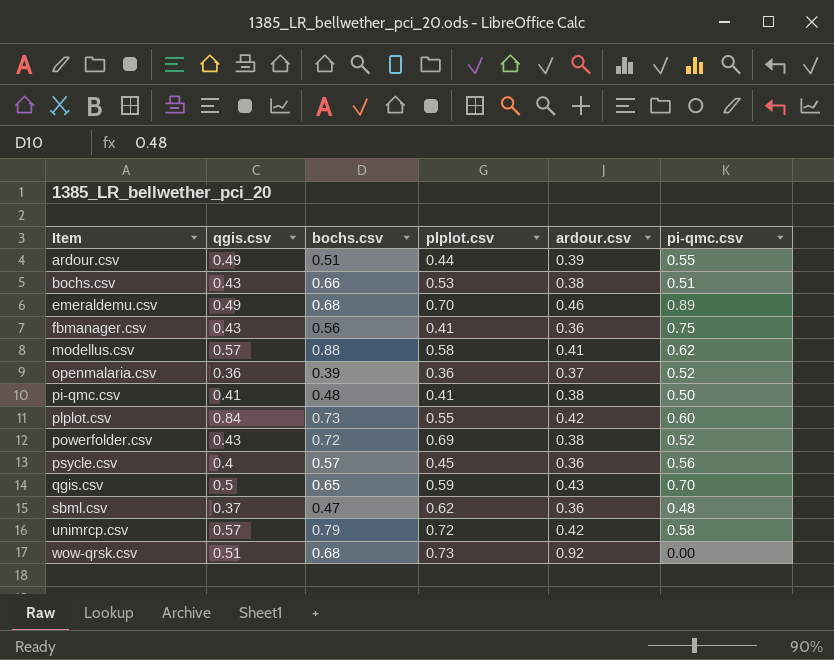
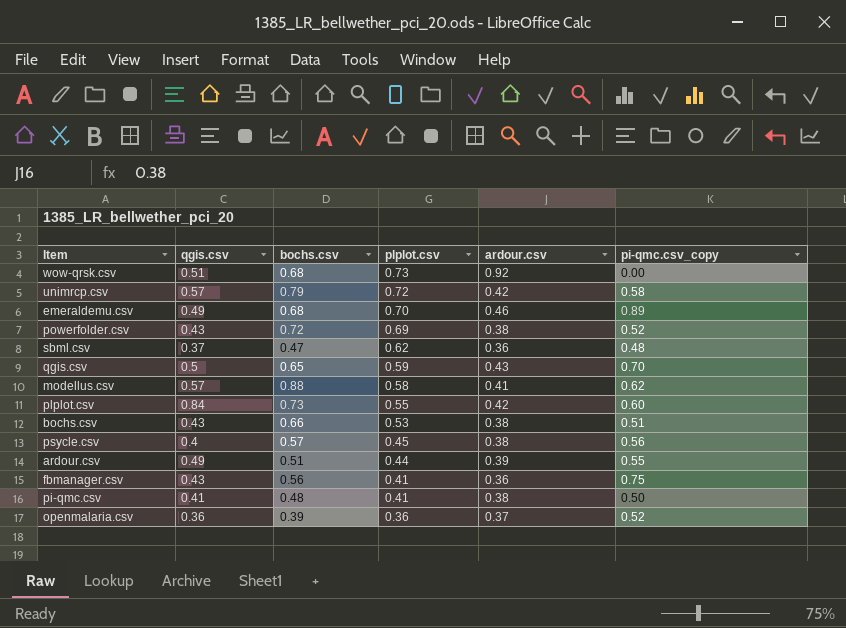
row order: Item ascending -> plplot.csv descending
column name: pi-qmc.csv -> pi-qmc.csv_copy
psycle.csv | ardour.csv: 0.36 -> 0.38

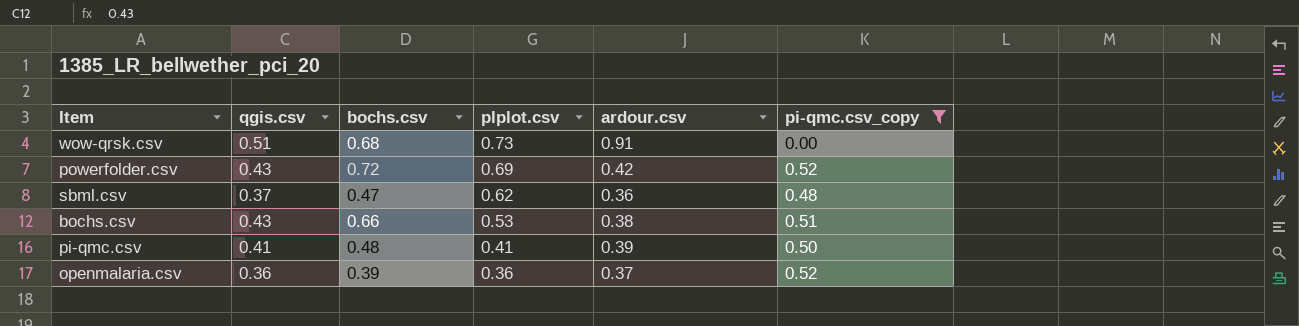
filter: none -> pi-qmc.csv_copy <= 0.52
wow-qrsk.csv | ardour.csv: 0.92 -> 0.91
powerfolder.csv | ardour.csv: 0.38 -> 0.42
pi-qmc.csv | ardour.csv: 0.38 -> 0.39

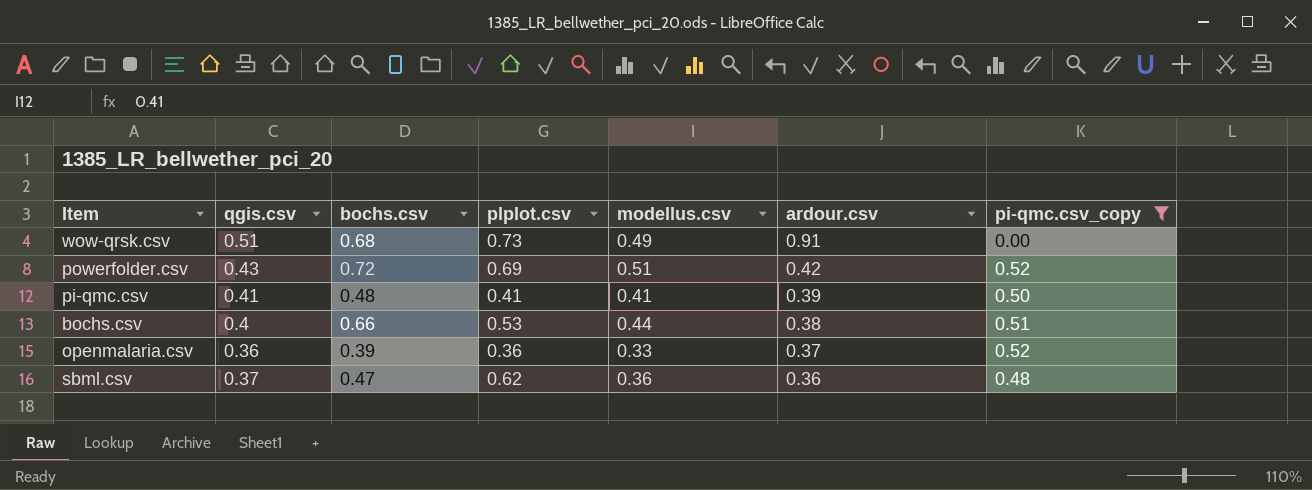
row order: plplot.csv descending -> ardour.csv descending
column modellus.csv | position: none -> 5
bochs.csv | qgis.csv: 0.43 -> 0.4

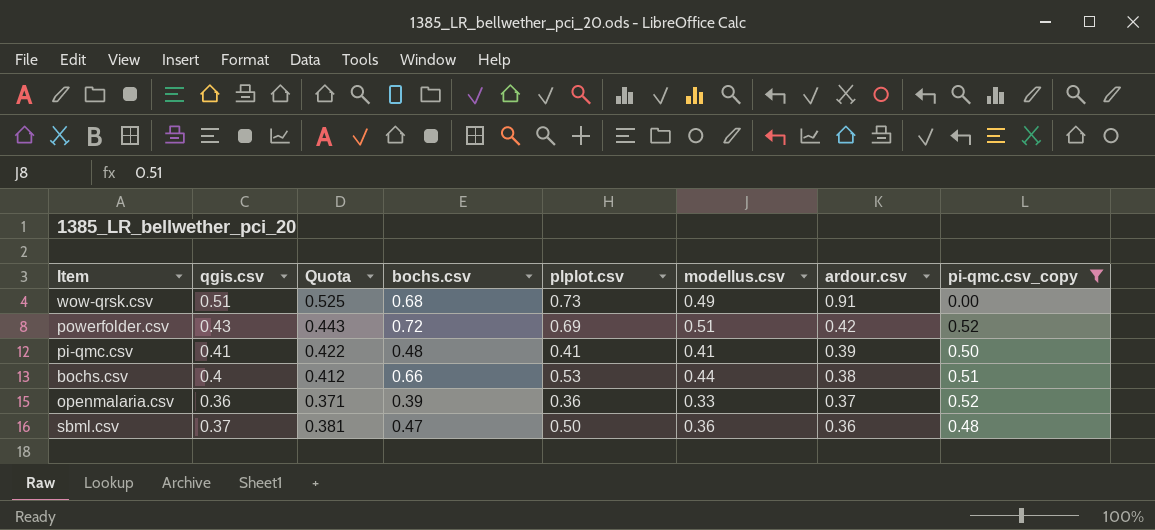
column Quota | formula: none -> [qgis.csv] * 1.03
sbml.csv | plplot.csv: 0.62 -> 0.50

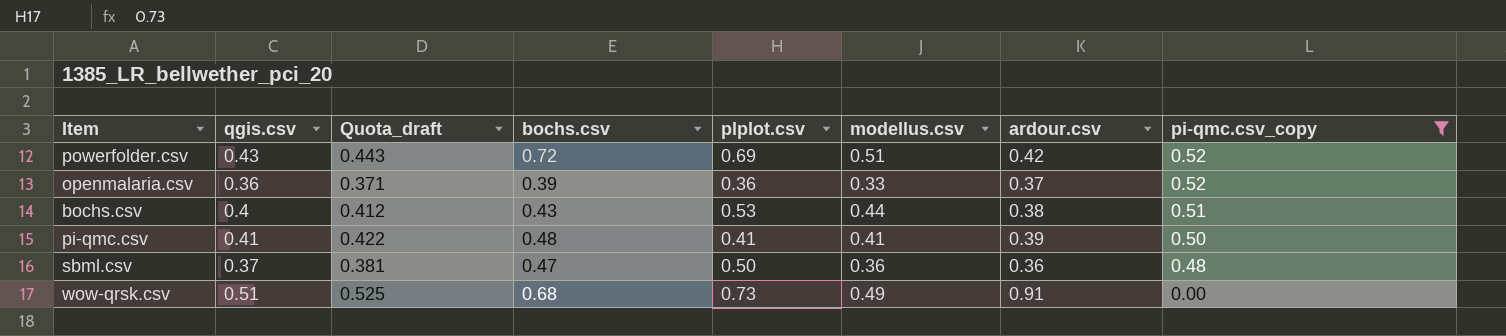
row order: ardour.csv descending -> pi-qmc.csv_copy descending
column name: Quota -> Quota_draft
bochs.csv | bochs.csv: 0.66 -> 0.43

